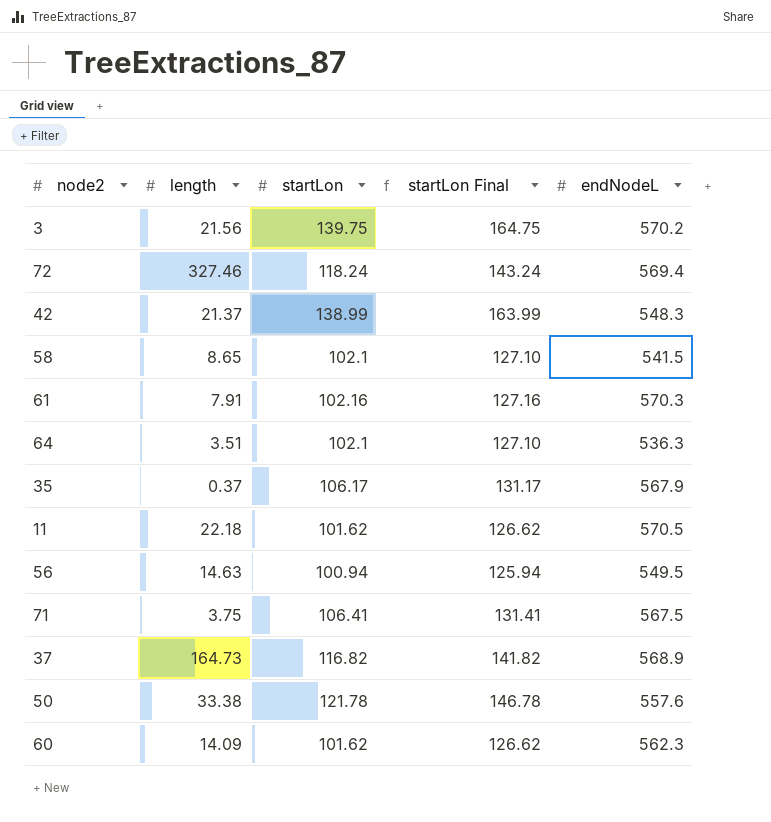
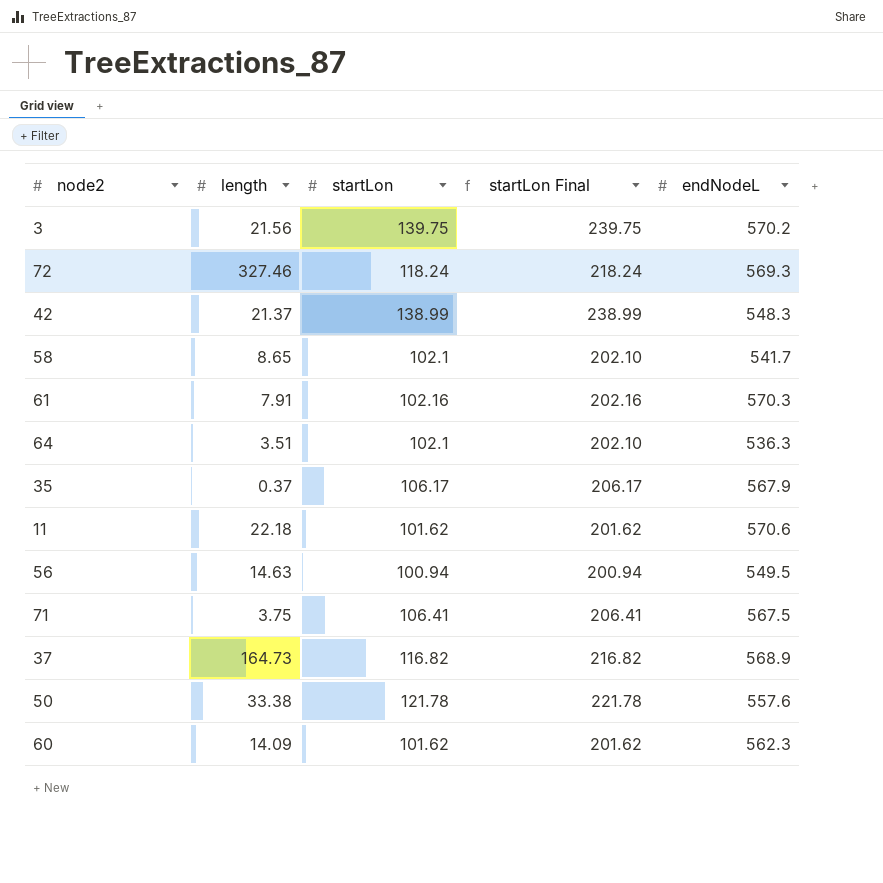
column startLon Final | formula: [startLon] + 25 -> [startLon] + 100
72 | endNodeL: 569.4 -> 569.3
58 | endNodeL: 541.5 -> 541.7
11 | endNodeL: 570.5 -> 570.6

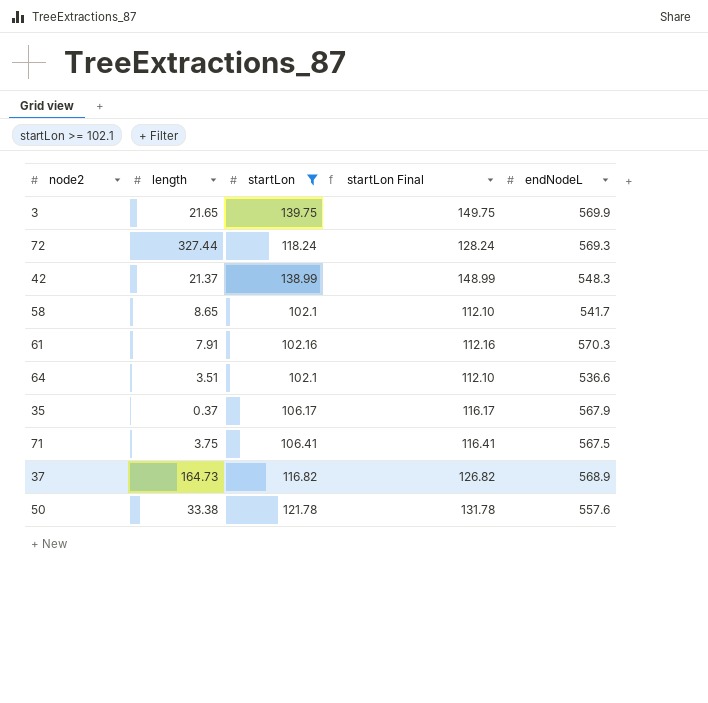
filter: none -> startLon >= 102.1
column startLon Final | formula: [startLon] + 100 -> [startLon] + 10
3 | length: 21.56 -> 21.65
3 | endNodeL: 570.2 -> 569.9
72 | length: 327.46 -> 327.44
64 | endNodeL: 536.3 -> 536.6

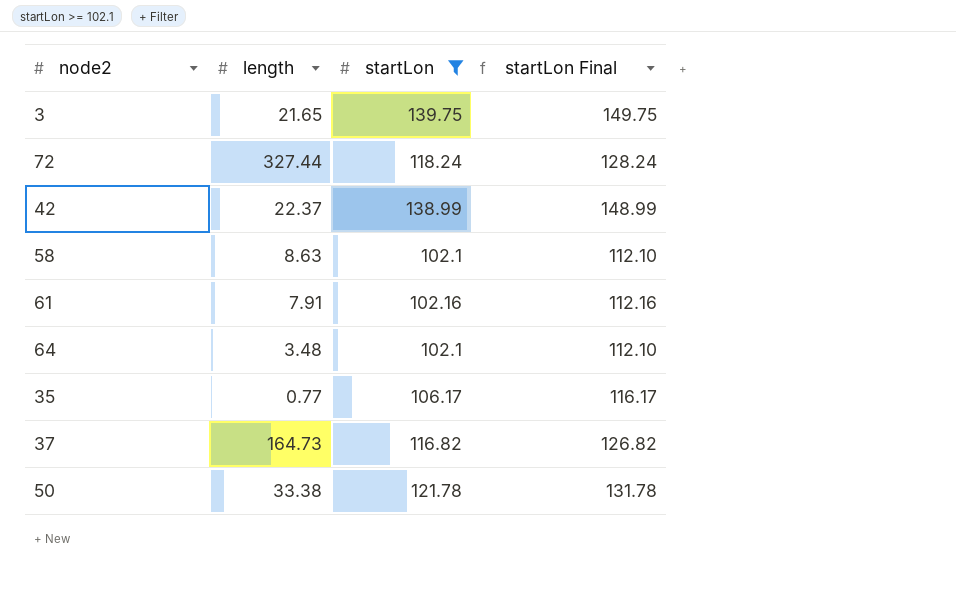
column endNodeL | position: 5 -> none
row 71: 3.75 | 106.41 | 116.41 | 567.5 -> none
42 | length: 21.37 -> 22.37
58 | length: 8.65 -> 8.63
64 | length: 3.51 -> 3.48
35 | length: 0.37 -> 0.77

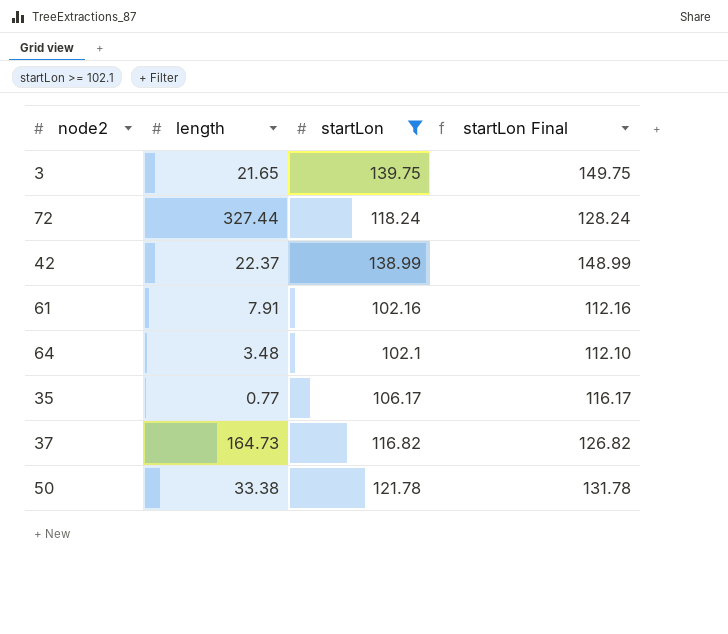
row 58: 8.63 | 102.1 | 112.10 -> none

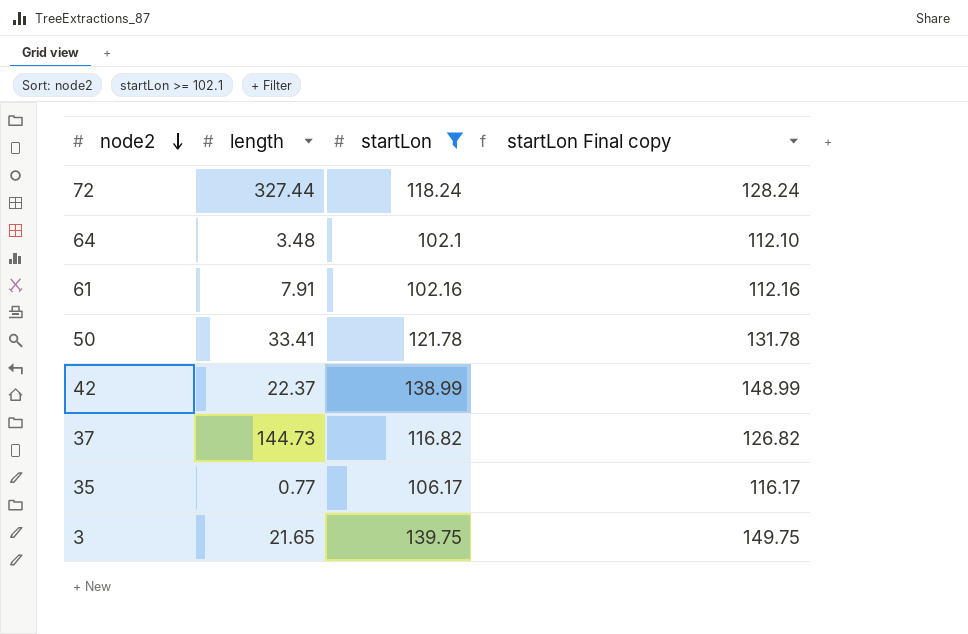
row order: none -> node2 descending
column name: startLon Final -> startLon Final copy
50 | length: 33.38 -> 33.41
37 | length: 164.73 -> 144.73

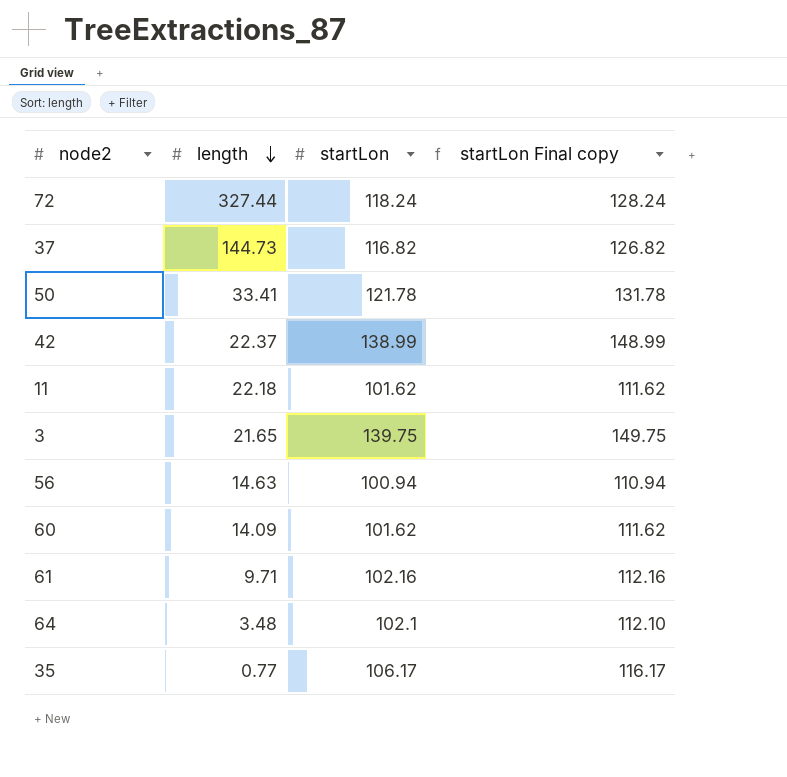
filter: startLon >= 102.1 -> none
row order: node2 descending -> length descending
61 | length: 7.91 -> 9.71

